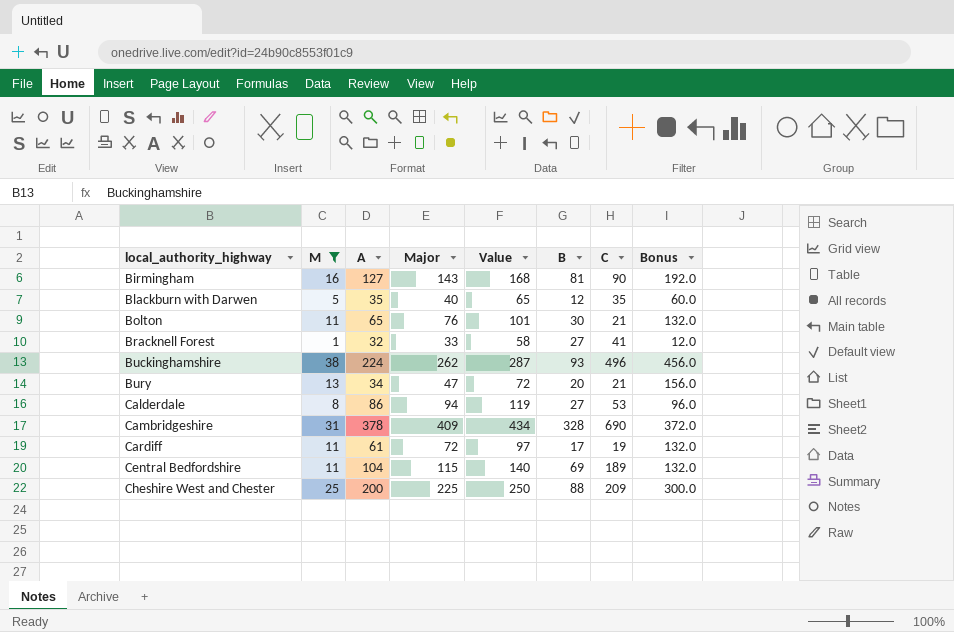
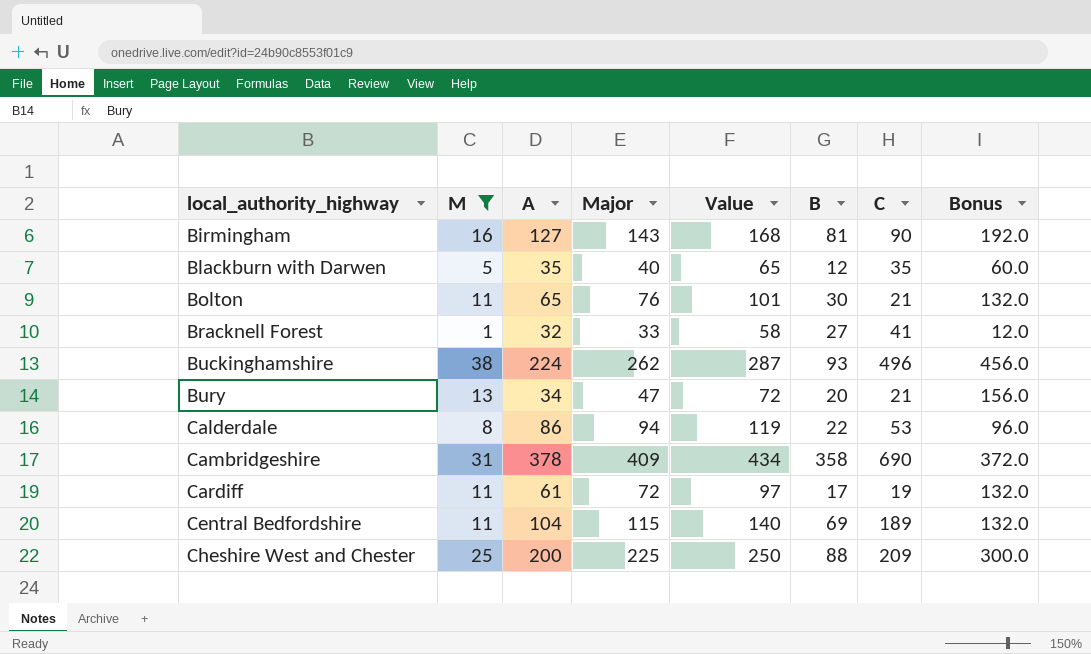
Calderdale | B: 27 -> 22
Cambridgeshire | B: 328 -> 358

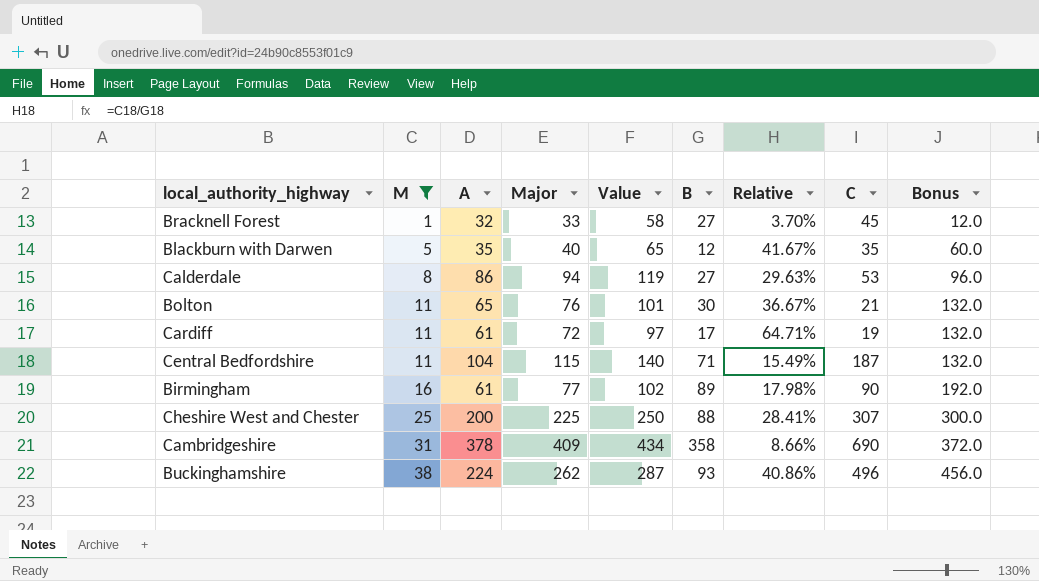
row order: local_authority_highway ascending -> M ascending
column Relative | formula: none -> [M] / [B]
row Bury: 13 | 34 | 47 | 72 | 20 | 21 | 156.0 -> none
Bracknell Forest | C: 41 -> 45
Calderdale | B: 22 -> 27
Central Bedfordshire | B: 69 -> 71
Central Bedfordshire | C: 189 -> 187
Birmingham | A: 127 -> 61
Birmingham | Major: 143 -> 77
Birmingham | Value: 168 -> 102
Birmingham | B: 81 -> 89
Cheshire West and Chester | C: 209 -> 307

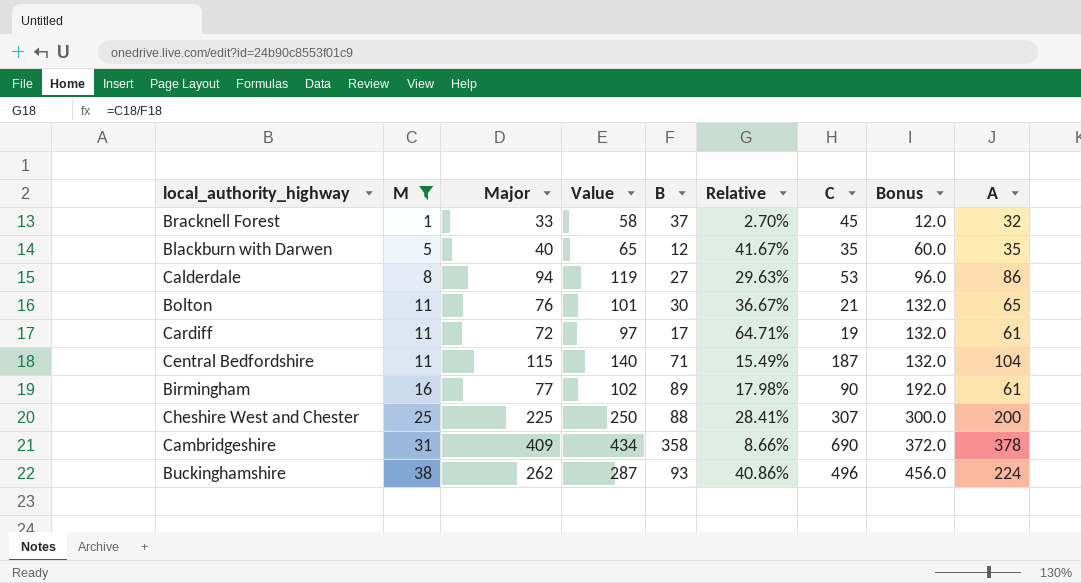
column A | position: 3 -> 9
Bracknell Forest | B: 27 -> 37
Bracknell Forest | Relative: 3.70% -> 2.70%

